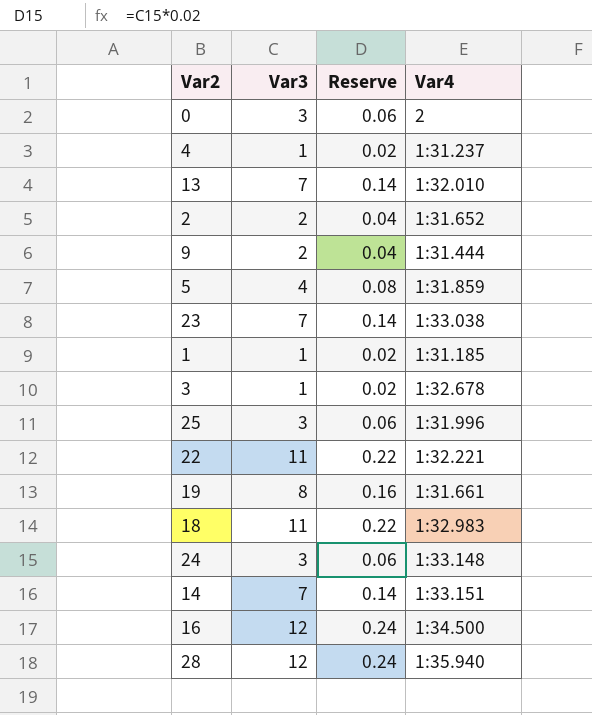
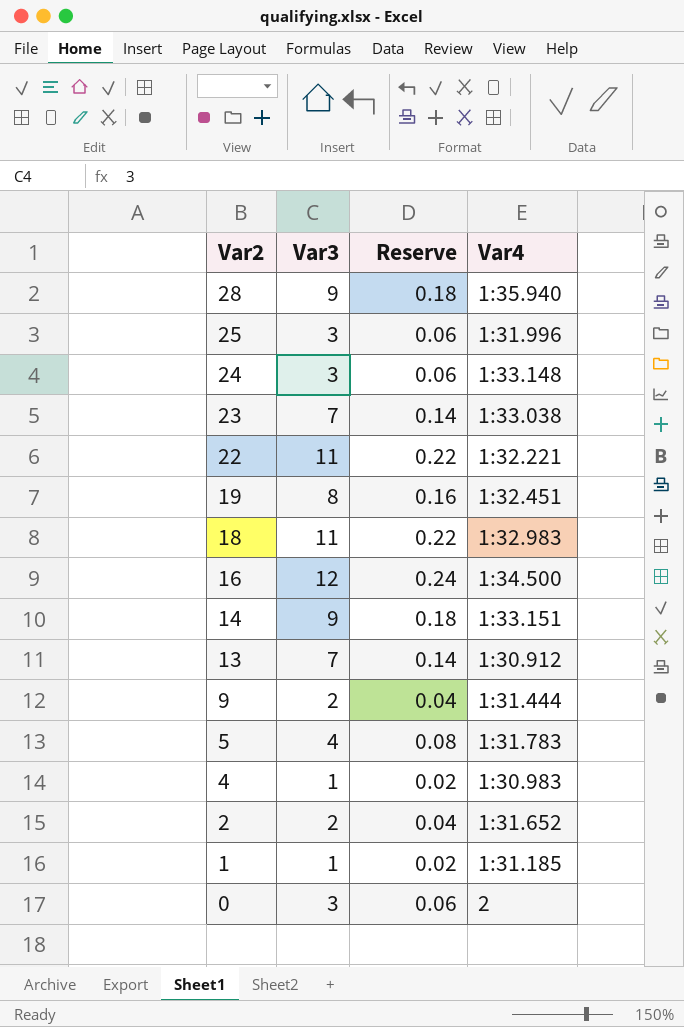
row order: none -> Var2 descending
row 3: 1 | 0.02 | 1:32.678 -> none
28 | Var3: 12 -> 9
28 | Reserve: 0.24 -> 0.18
19 | Var4: 1:31.661 -> 1:32.451
14 | Var3: 7 -> 9
14 | Reserve: 0.14 -> 0.18
13 | Var4: 1:32.010 -> 1:30.912
5 | Var4: 1:31.859 -> 1:31.783
4 | Var4: 1:31.237 -> 1:30.983

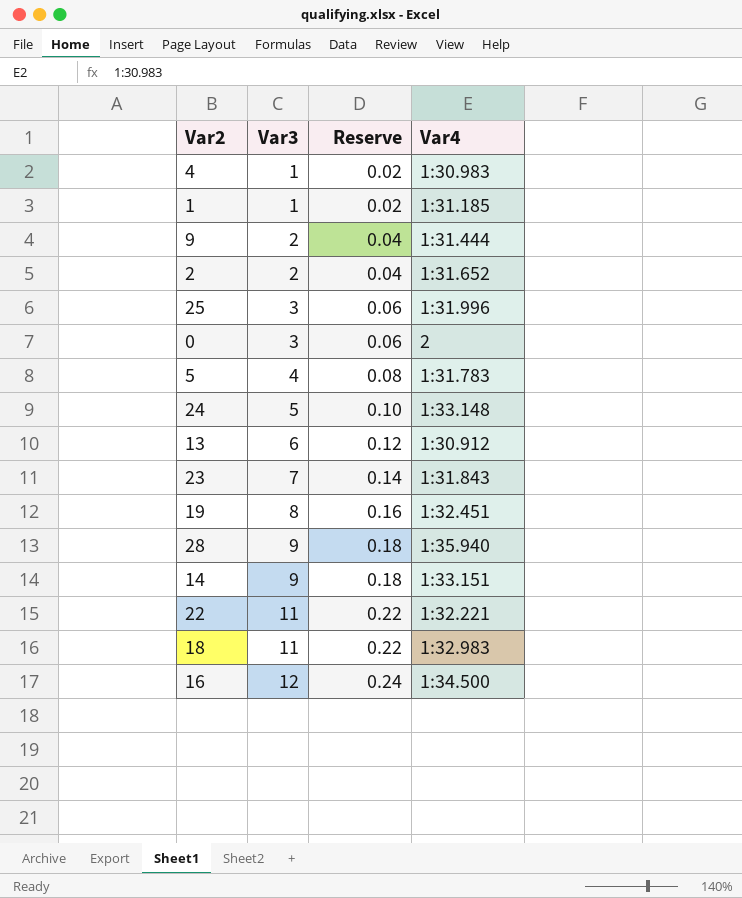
row order: Var2 descending -> Var3 ascending
24 | Var3: 3 -> 5
24 | Reserve: 0.06 -> 0.10
13 | Var3: 7 -> 6
13 | Reserve: 0.14 -> 0.12
23 | Var4: 1:33.038 -> 1:31.843

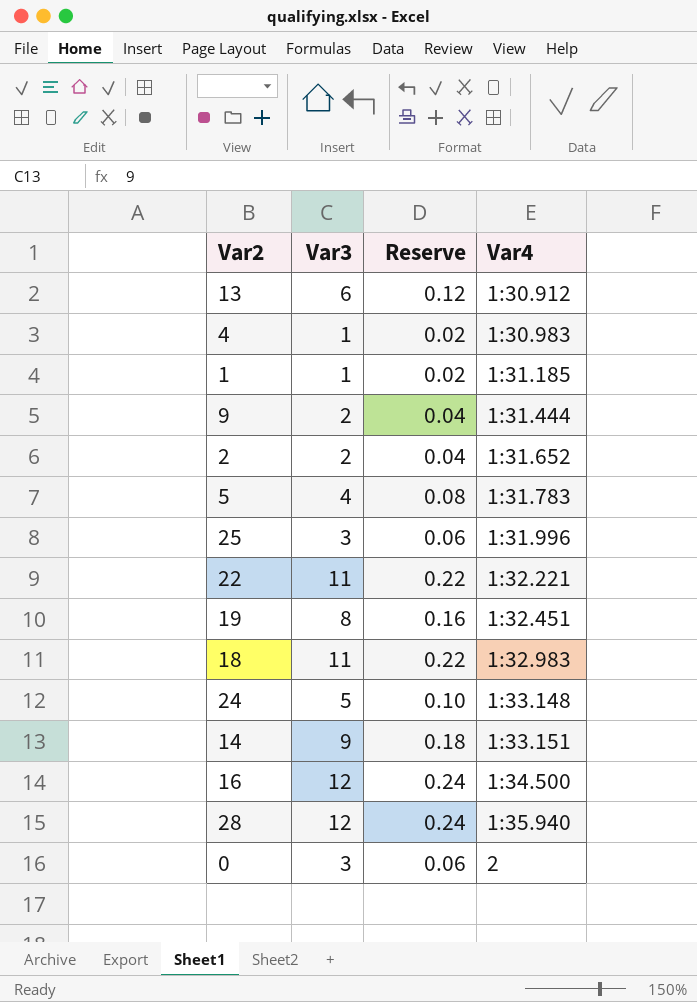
row order: Var3 ascending -> Var4 ascending
row 23: 7 | 0.14 | 1:31.843 -> none
28 | Var3: 9 -> 12
28 | Reserve: 0.18 -> 0.24

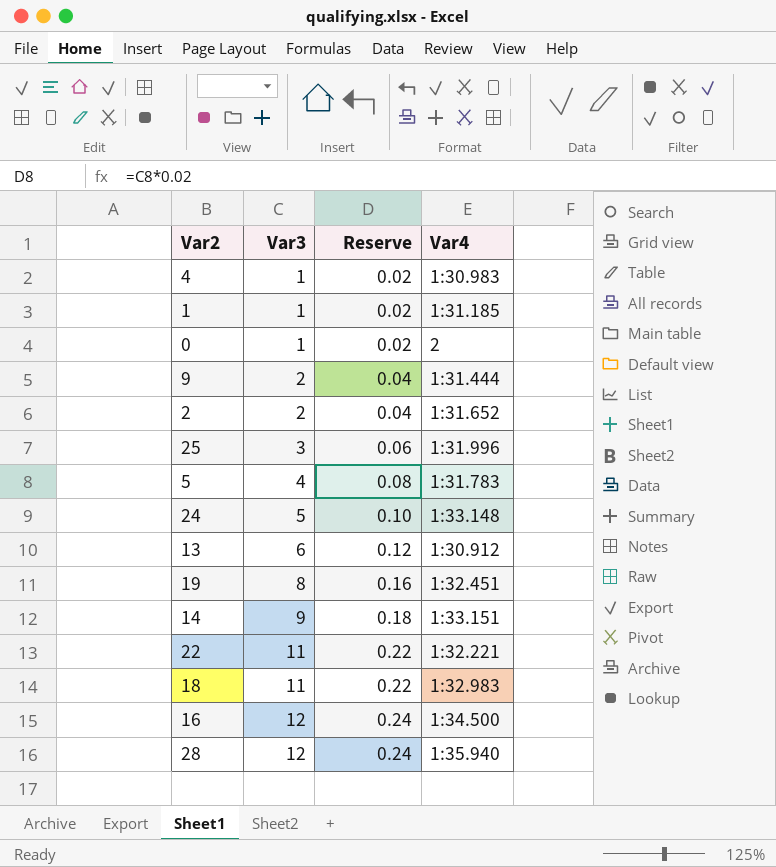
row order: Var4 ascending -> Var3 ascending
0 | Var3: 3 -> 1
0 | Reserve: 0.06 -> 0.02

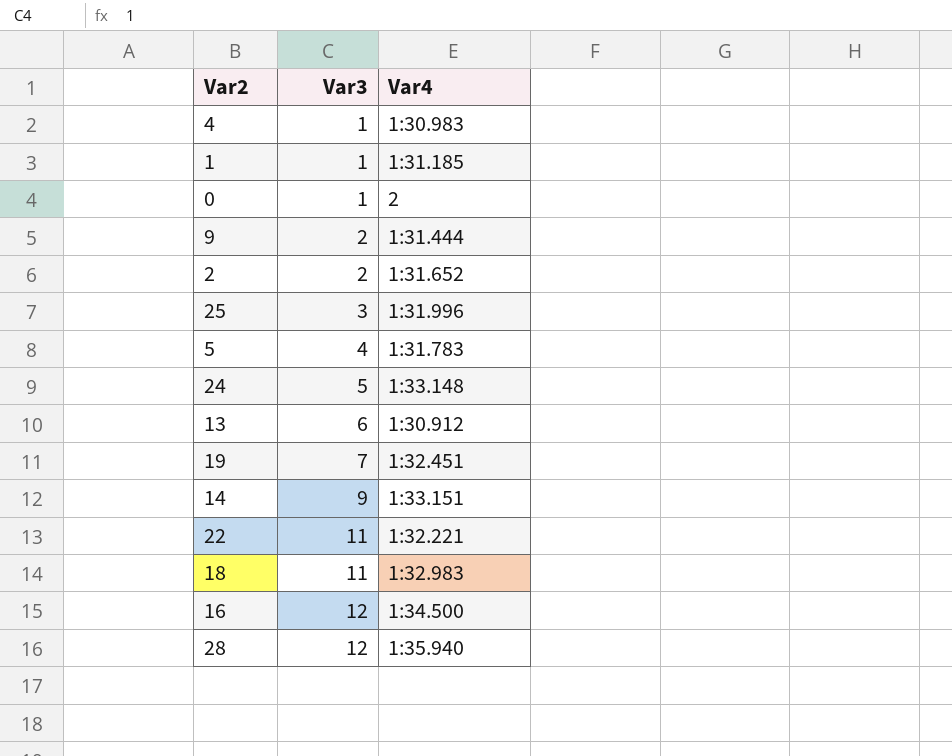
column Reserve | formula: [Var3] * 0.02 -> none
19 | Var3: 8 -> 7

